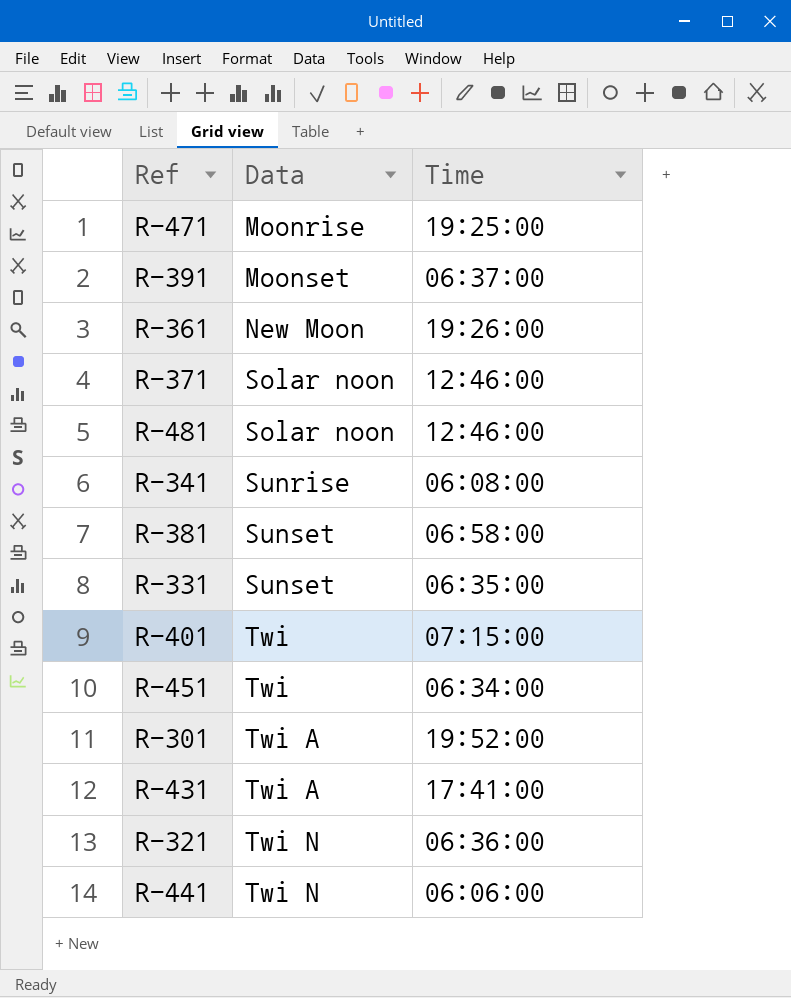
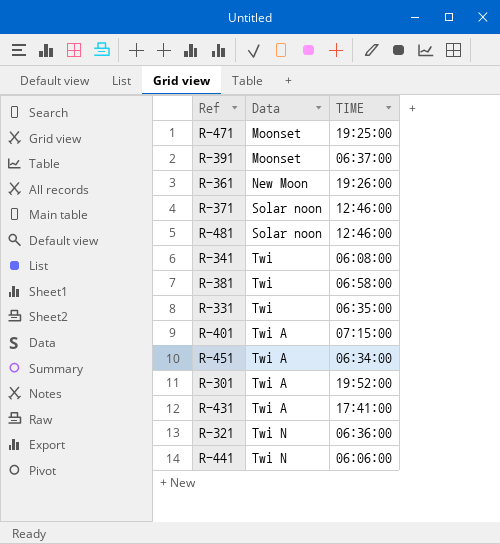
column name: Time -> TIME
R-471 | Data: Moonrise -> Moonset
R-341 | Data: Sunrise -> Twi
R-381 | Data: Sunset -> Twi
R-331 | Data: Sunset -> Twi
R-401 | Data: Twi -> Twi A
R-451 | Data: Twi -> Twi A

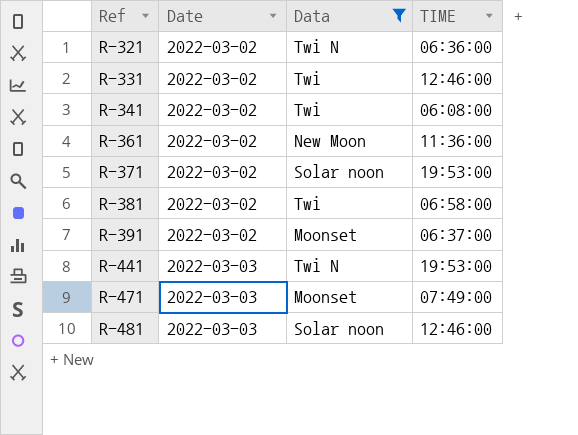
filter: none -> Data != Twi A
row order: Data ascending -> Ref ascending
column Date | position: none -> 2
R-331 | TIME: 06:35:00 -> 12:46:00
R-361 | TIME: 19:26:00 -> 11:36:00
R-371 | TIME: 12:46:00 -> 19:53:00
R-441 | TIME: 06:06:00 -> 19:53:00
R-471 | TIME: 19:25:00 -> 07:49:00

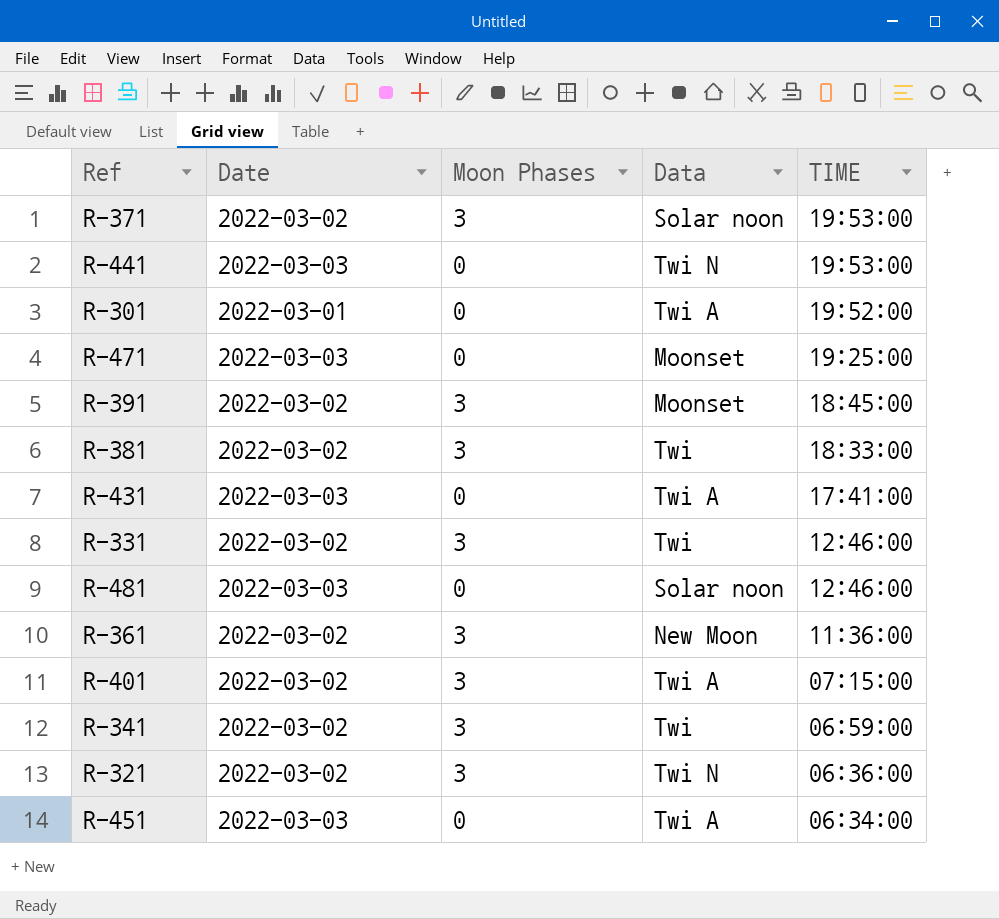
filter: Data != Twi A -> none
row order: Ref ascending -> TIME descending
column Moon Phases | position: none -> 3
R-471 | TIME: 07:49:00 -> 19:25:00
R-391 | TIME: 06:37:00 -> 18:45:00
R-381 | TIME: 06:58:00 -> 18:33:00
R-341 | TIME: 06:08:00 -> 06:59:00

